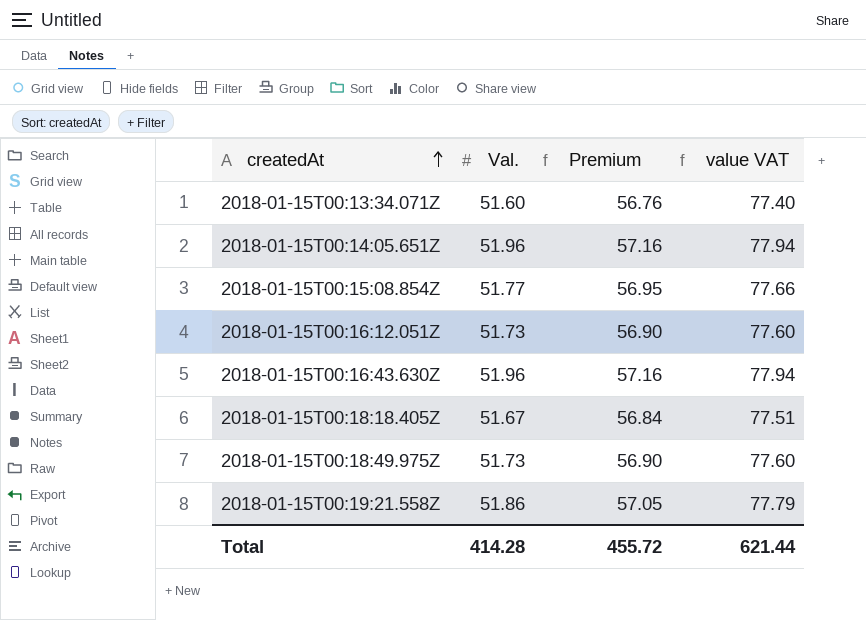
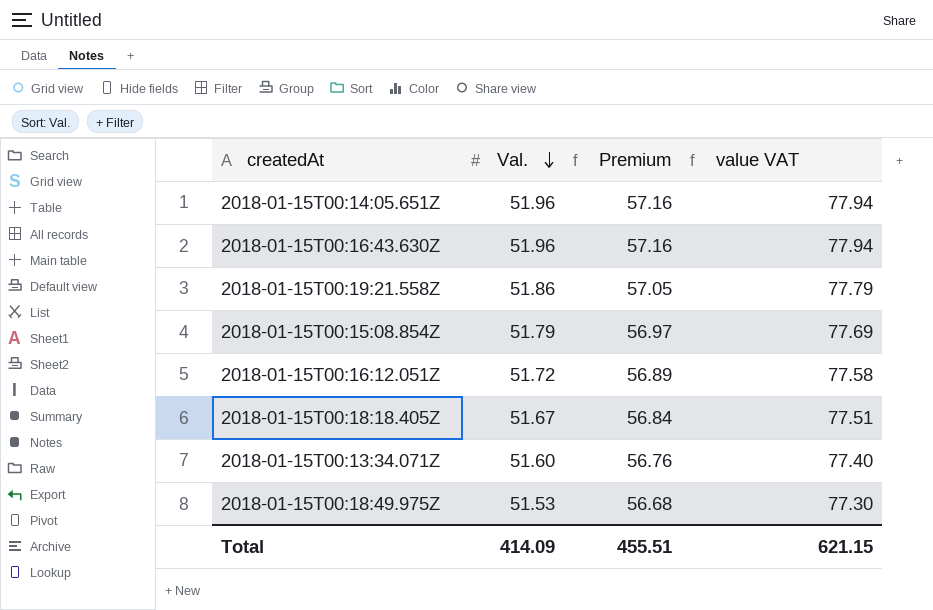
row order: createdAt ascending -> Val. descending
2018-01-15T00:15:08.854Z | Val.: 51.77 -> 51.79
2018-01-15T00:15:08.854Z | Premium: 56.95 -> 56.97
2018-01-15T00:15:08.854Z | value VAT: 77.66 -> 77.69
2018-01-15T00:16:12.051Z | Val.: 51.73 -> 51.72
2018-01-15T00:16:12.051Z | Premium: 56.90 -> 56.89
2018-01-15T00:16:12.051Z | value VAT: 77.60 -> 77.58
2018-01-15T00:18:49.975Z | Val.: 51.73 -> 51.53
2018-01-15T00:18:49.975Z | Premium: 56.90 -> 56.68
2018-01-15T00:18:49.975Z | value VAT: 77.60 -> 77.30
Total | Val.: 414.28 -> 414.09
Total | Premium: 455.72 -> 455.51
Total | value VAT: 621.44 -> 621.15

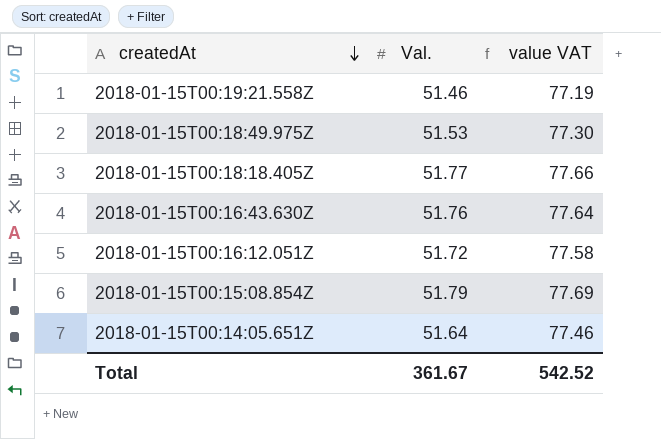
row order: Val. descending -> createdAt descending
column Premium | formula: [Val.] * 1.1 -> none
row 2018-01-15T00:13:34.071Z: 51.60 | 56.76 | 77.40 -> none
2018-01-15T00:19:21.558Z | Val.: 51.86 -> 51.46
2018-01-15T00:19:21.558Z | value VAT: 77.79 -> 77.19
2018-01-15T00:18:18.405Z | Val.: 51.67 -> 51.77
2018-01-15T00:18:18.405Z | value VAT: 77.51 -> 77.66
2018-01-15T00:16:43.630Z | Val.: 51.96 -> 51.76
2018-01-15T00:16:43.630Z | value VAT: 77.94 -> 77.64
2018-01-15T00:14:05.651Z | Val.: 51.96 -> 51.64
2018-01-15T00:14:05.651Z | value VAT: 77.94 -> 77.46
Total | Val.: 414.09 -> 361.67
Total | value VAT: 621.15 -> 542.52

